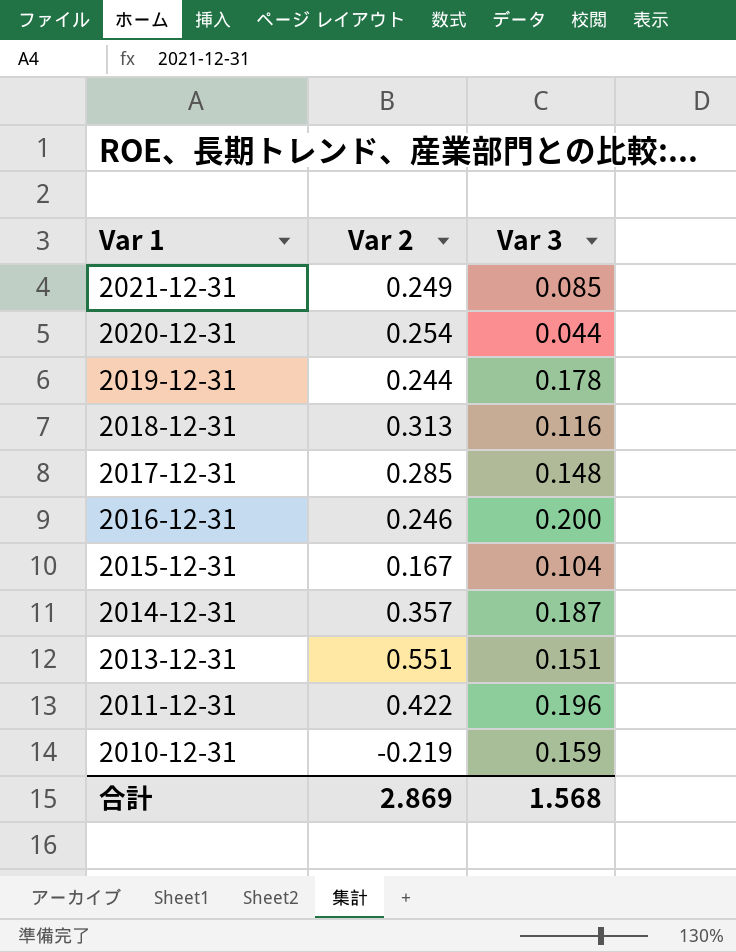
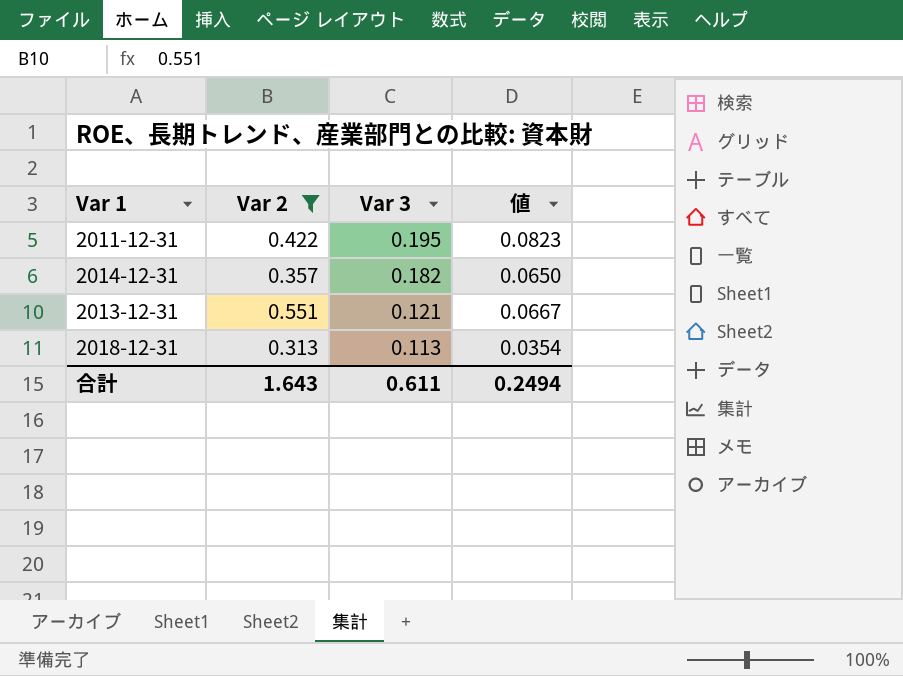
filter: none -> Var 2 >= 0.313
row order: Var 1 descending -> Var 3 descending
column 値 | formula: none -> [Var 2] * [Var 3]
2011-12-31 | Var 3: 0.196 -> 0.195
2014-12-31 | Var 3: 0.187 -> 0.182
2013-12-31 | Var 3: 0.151 -> 0.121
2018-12-31 | Var 3: 0.116 -> 0.113
合計 | Var 2: 2.869 -> 1.643
合計 | Var 3: 1.568 -> 0.611

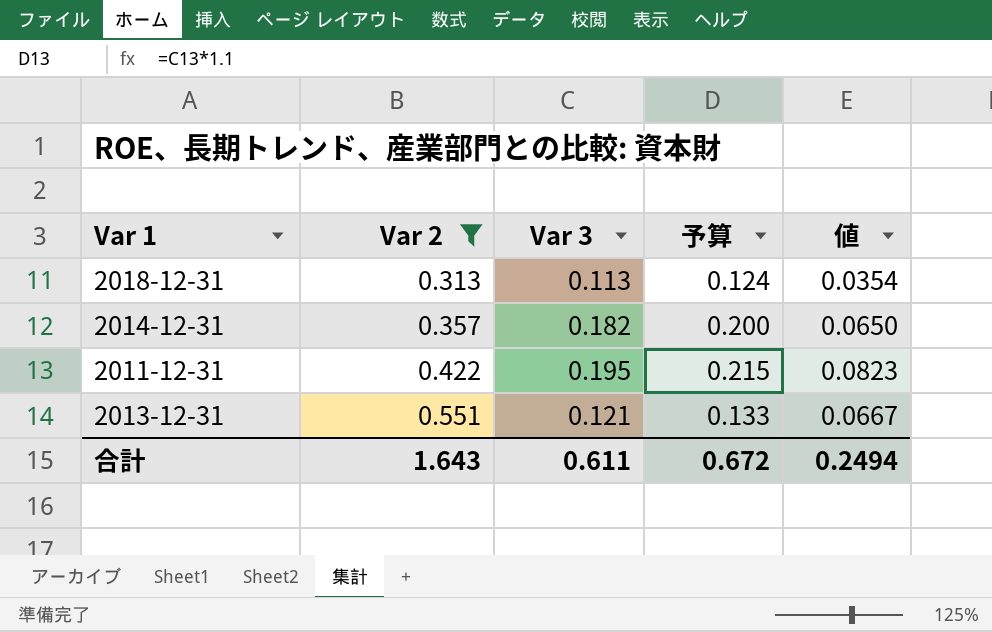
row order: Var 3 descending -> Var 2 ascending
column 予算 | formula: none -> [Var 3] * 1.1

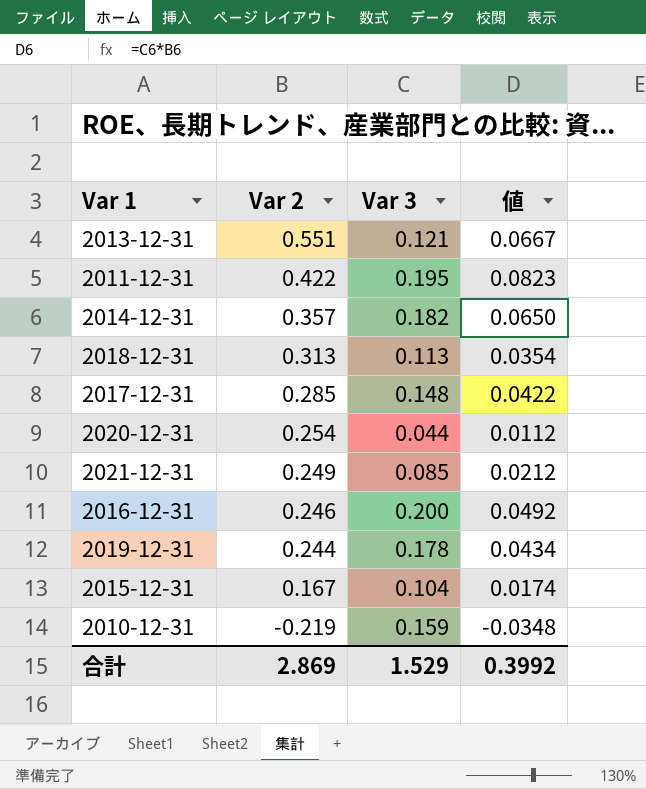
filter: Var 2 >= 0.313 -> none
row order: Var 2 ascending -> Var 2 descending
column 予算 | formula: [Var 3] * 1.1 -> none
合計 | Var 2: 1.643 -> 2.869
合計 | Var 3: 0.611 -> 1.529
合計 | 値: 0.2494 -> 0.3992

